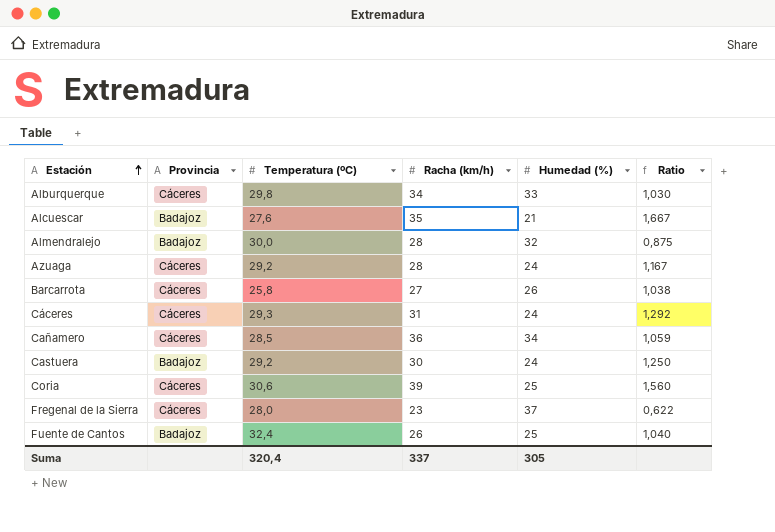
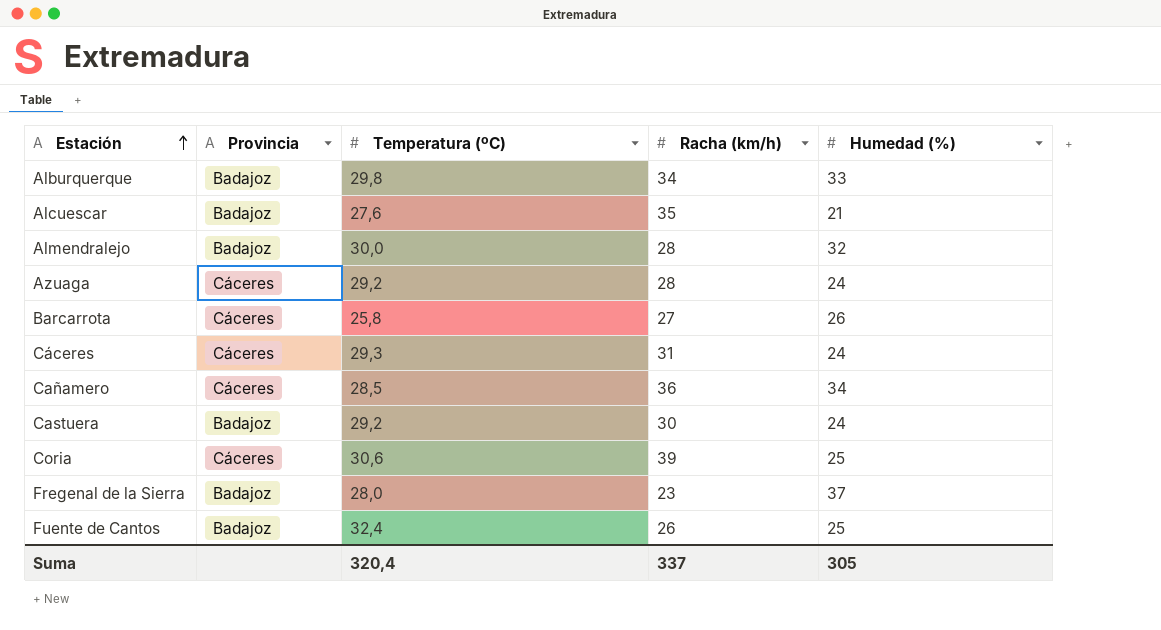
column Ratio | formula: [Racha (km/h)] / [Humedad (%)] -> none
Alburquerque | Provincia: Cáceres -> Badajoz
Fregenal de la Sierra | Provincia: Cáceres -> Badajoz

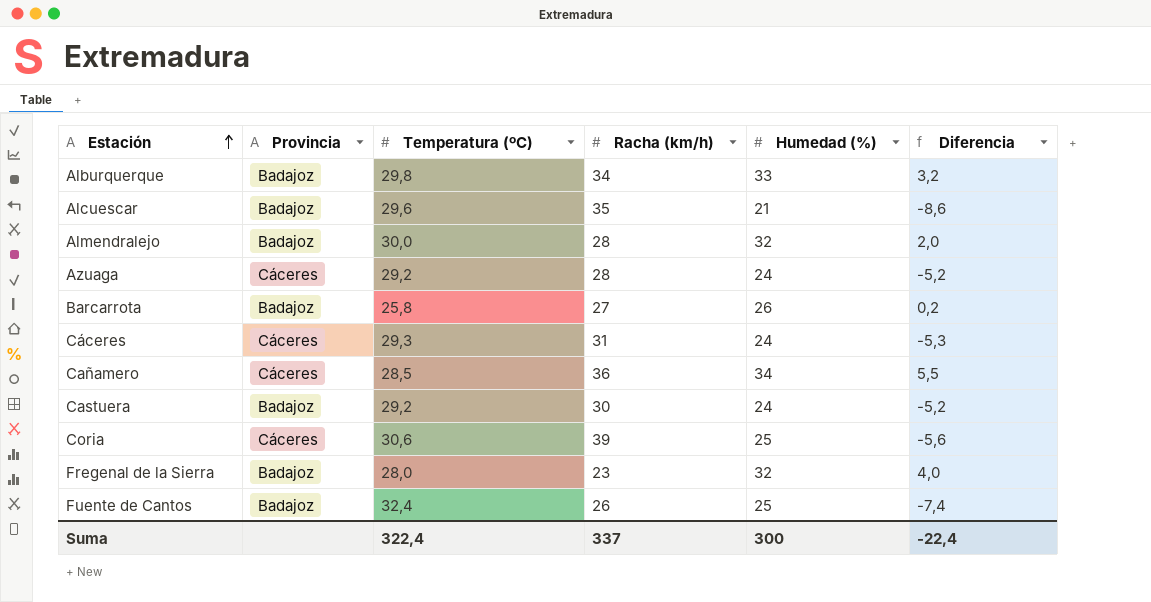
column Diferencia | formula: none -> [Humedad (%)] - [Temperatura (ºC)]
Alcuescar | Temperatura (ºC): 27,6 -> 29,6
Barcarrota | Provincia: Cáceres -> Badajoz
Fregenal de la Sierra | Humedad (%): 37 -> 32
Suma | Temperatura (ºC): 320,4 -> 322,4
Suma | Humedad (%): 305 -> 300

